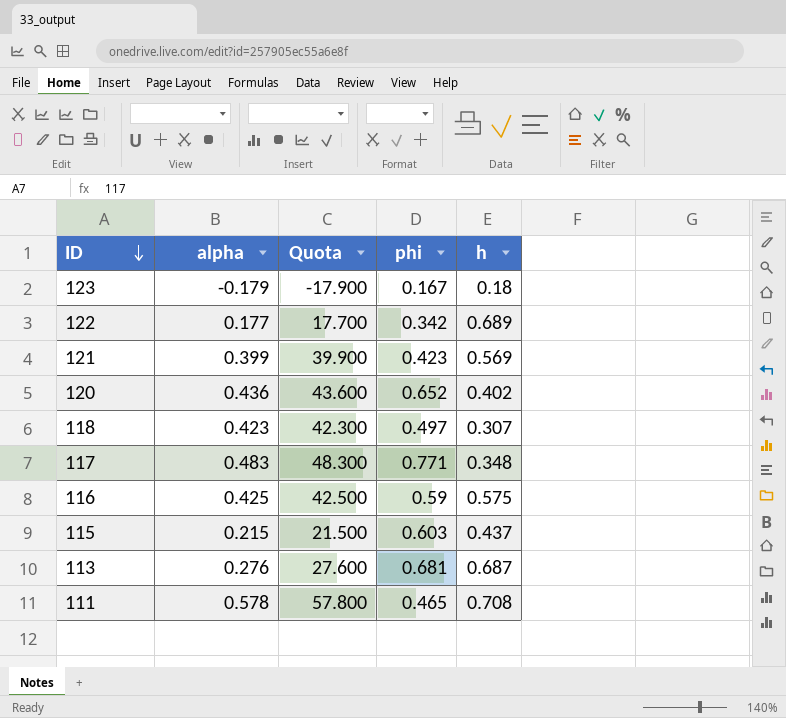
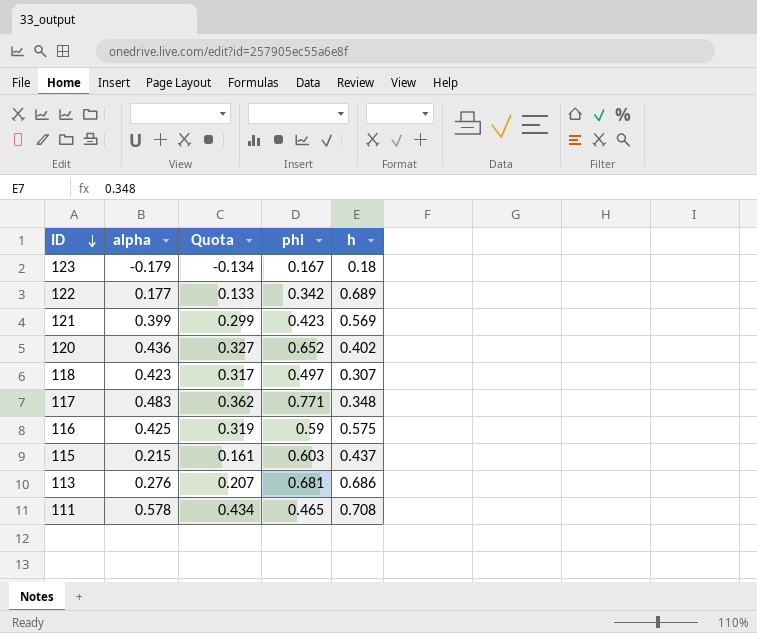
column Quota | formula: [alpha] * 100 -> [alpha] * 0.75
113 | h: 0.687 -> 0.686

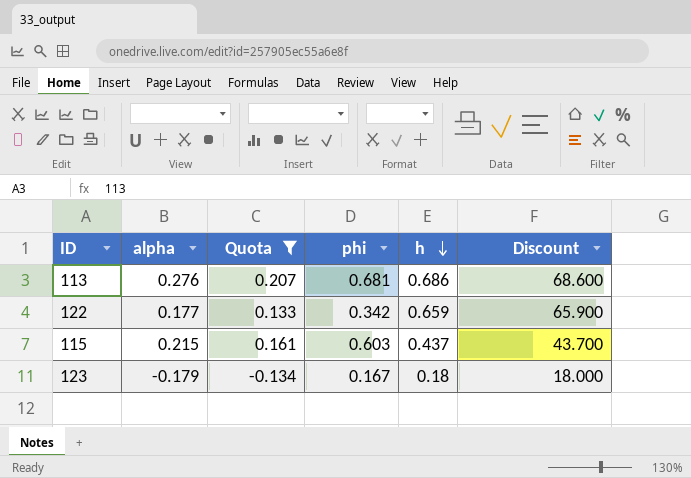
filter: none -> Quota <= 0.207
row order: ID descending -> h descending
column Discount | formula: none -> [h] * 100
122 | h: 0.689 -> 0.659

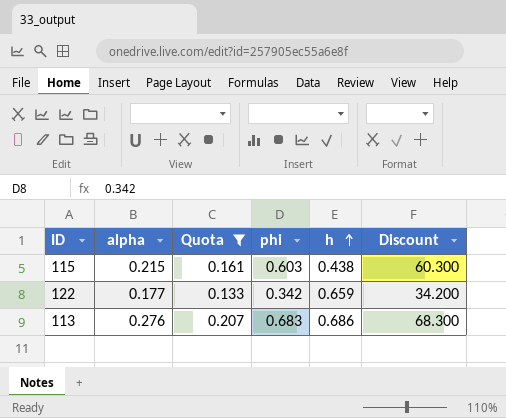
row order: h descending -> h ascending
column Discount | formula: [h] * 100 -> [phi] * 100
row 123: -0.179 | -0.134 | 0.167 | 0.18 | 18.000 -> none
115 | h: 0.437 -> 0.438
113 | phi: 0.681 -> 0.683

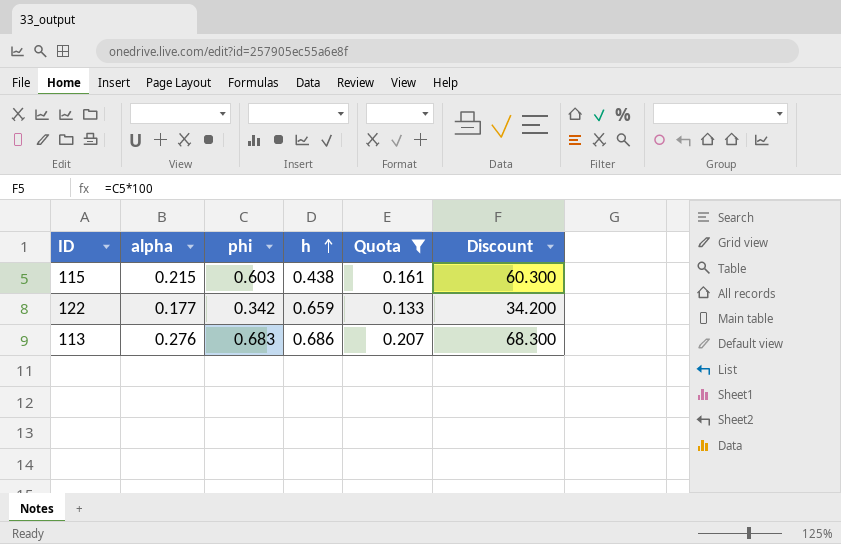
column Quota | position: 3 -> 5

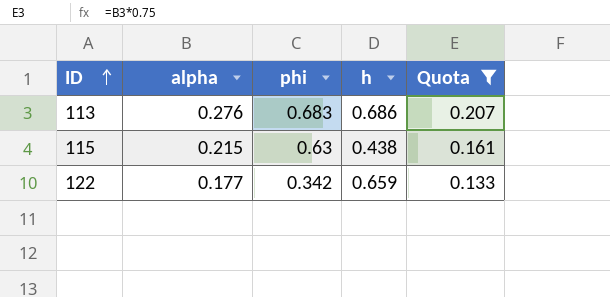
row order: h ascending -> ID ascending
column Discount | formula: [phi] * 100 -> none
115 | phi: 0.603 -> 0.63

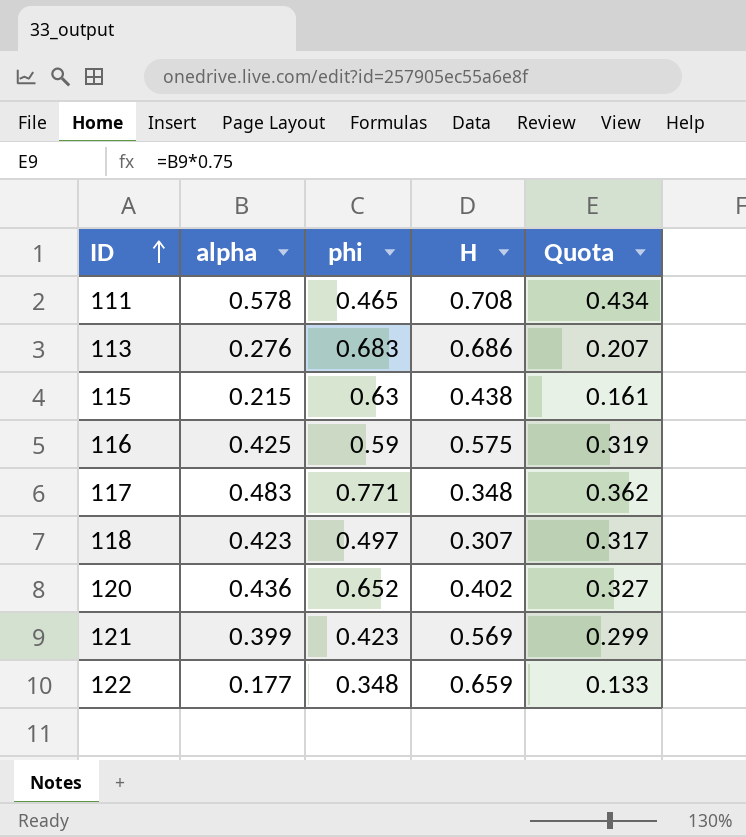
filter: Quota <= 0.207 -> none
column name: h -> H
122 | phi: 0.342 -> 0.348

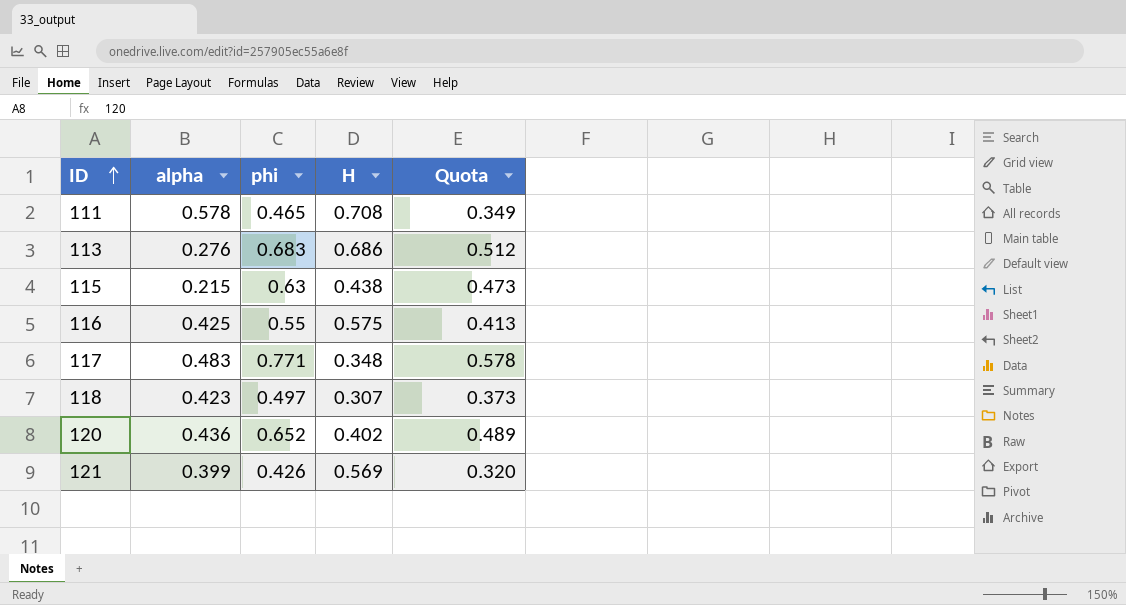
column Quota | formula: [alpha] * 0.75 -> [phi] * 0.75
row 122: 0.177 | 0.348 | 0.659 | 0.133 -> none
116 | phi: 0.59 -> 0.55
121 | phi: 0.423 -> 0.426

